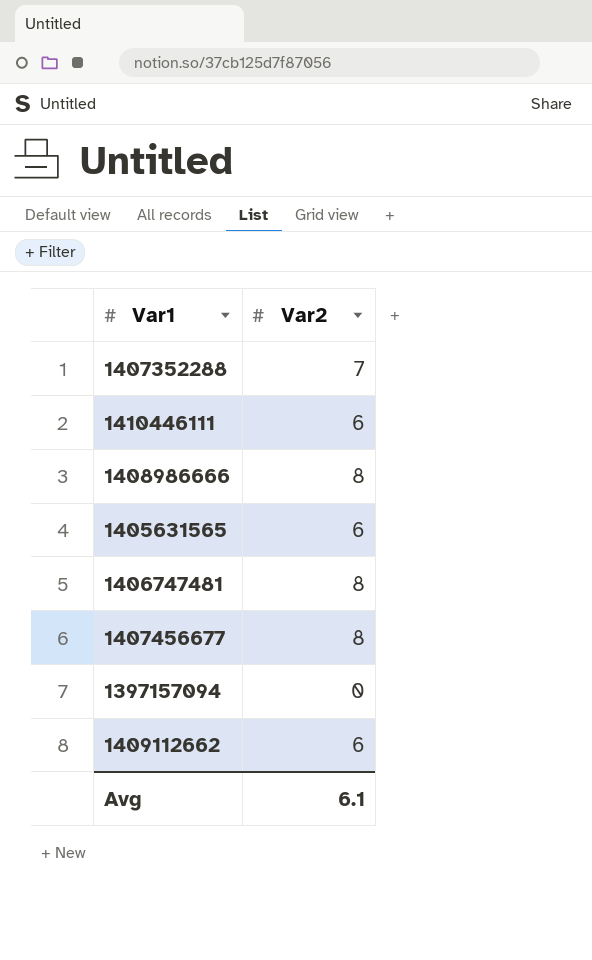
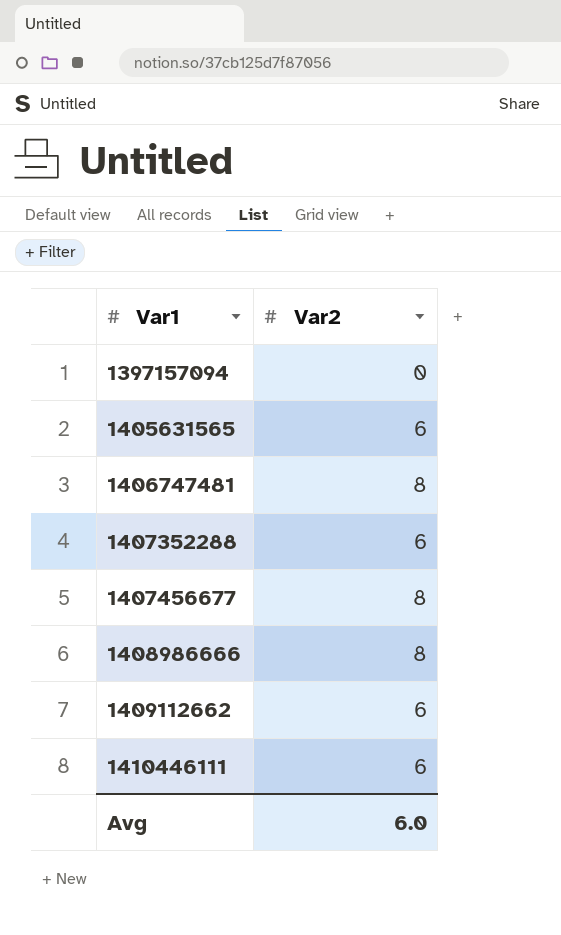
row order: none -> Var1 ascending
1407352288 | Var2: 7 -> 6
Avg | Var2: 6.1 -> 6.0

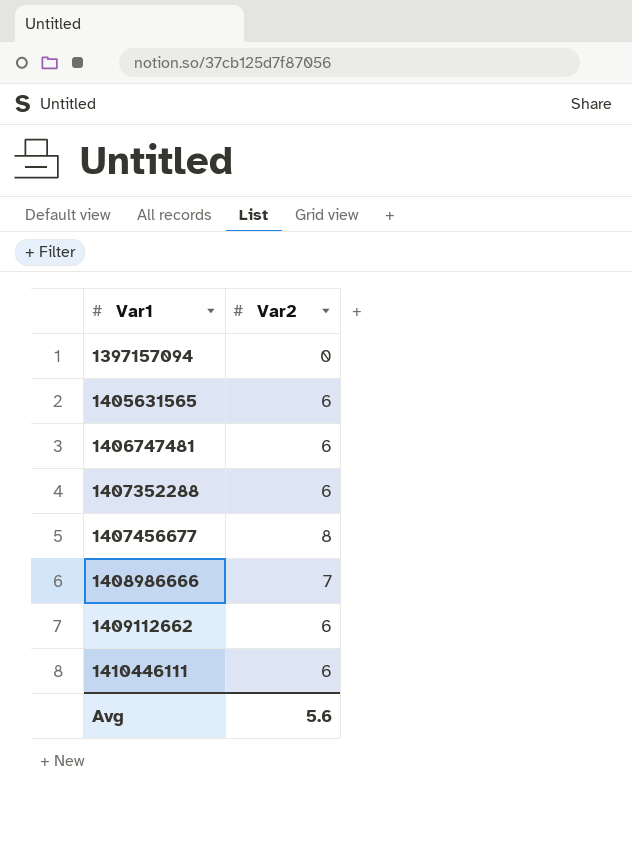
1406747481 | Var2: 8 -> 6
1408986666 | Var2: 8 -> 7
Avg | Var2: 6.0 -> 5.6

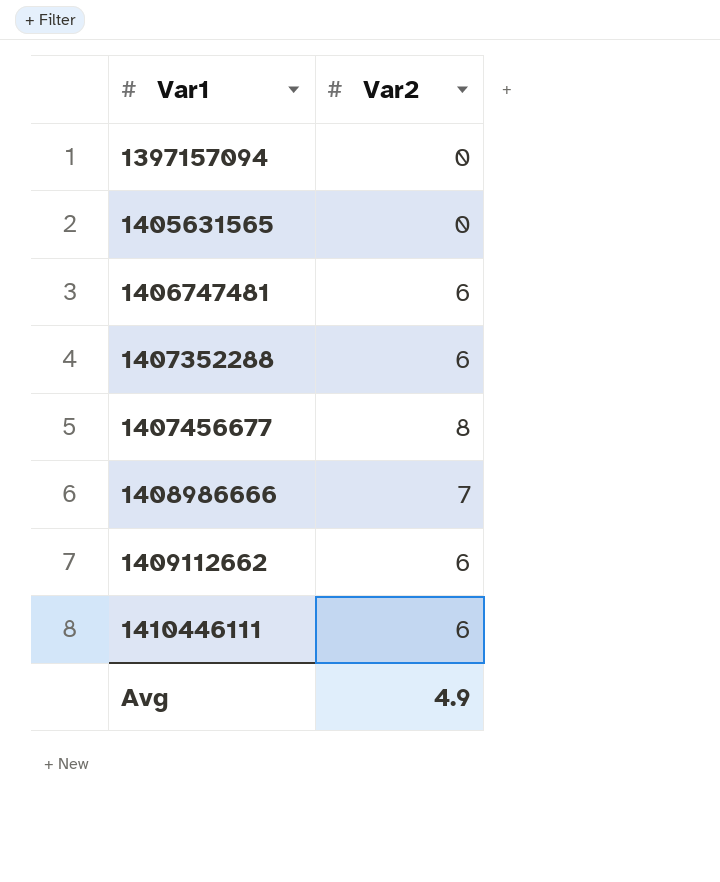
1405631565 | Var2: 6 -> 0
Avg | Var2: 5.6 -> 4.9

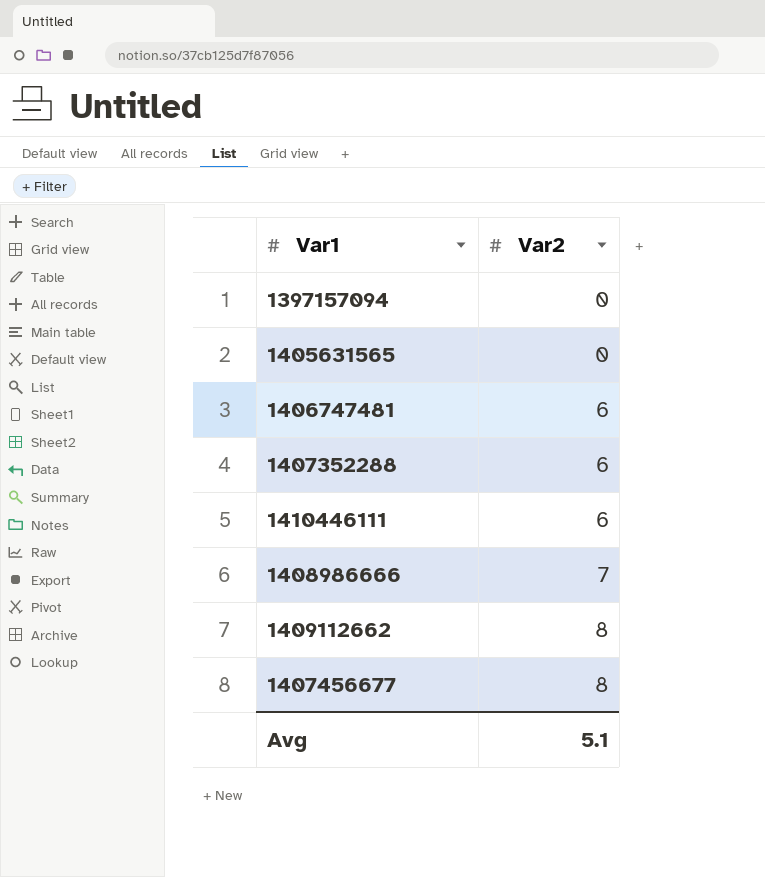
row order: Var1 ascending -> Var2 ascending
1409112662 | Var2: 6 -> 8
Avg | Var2: 4.9 -> 5.1

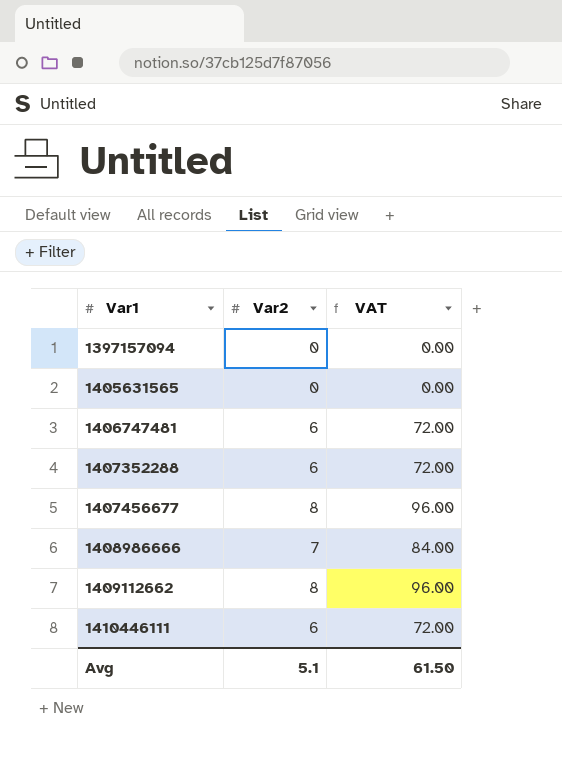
row order: Var2 ascending -> Var1 ascending
column VAT | formula: none -> [Var2] * 12

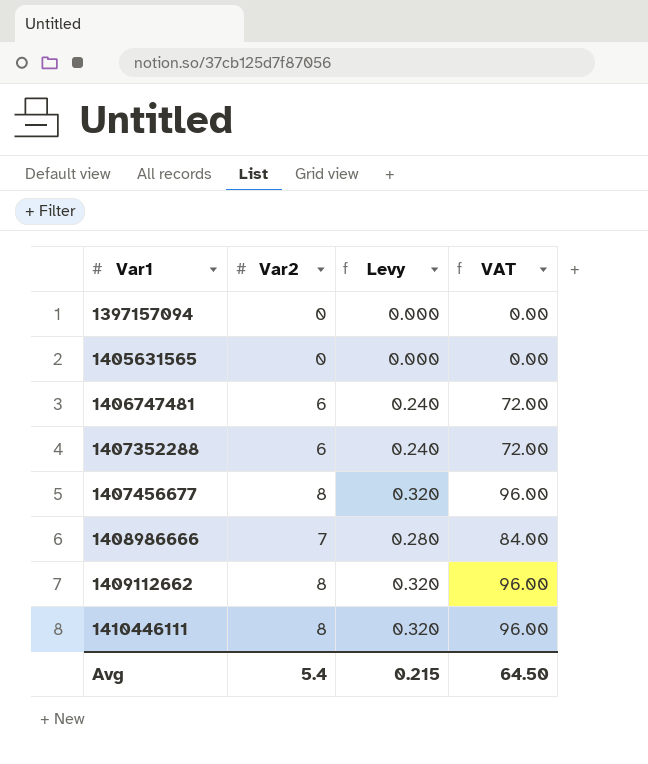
column Levy | formula: none -> [Var2] * 0.04
1410446111 | Var2: 6 -> 8
1410446111 | VAT: 72.00 -> 96.00
Avg | Var2: 5.1 -> 5.4
Avg | VAT: 61.50 -> 64.50

